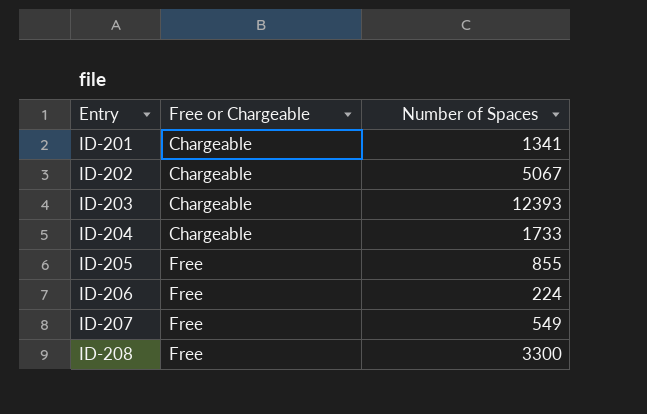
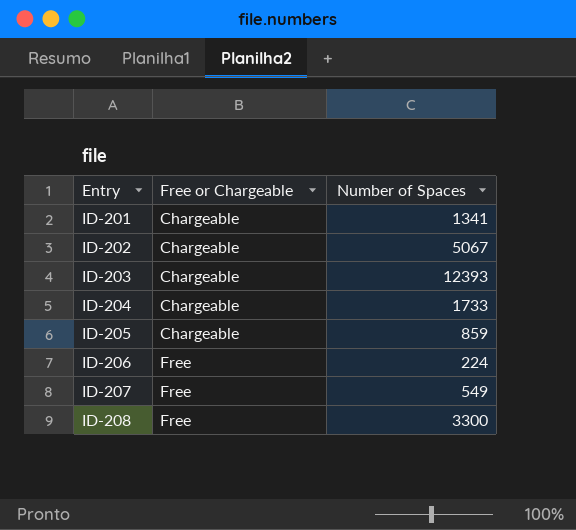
ID-205 | Free or Chargeable: Free -> Chargeable
ID-205 | Number of Spaces: 855 -> 859

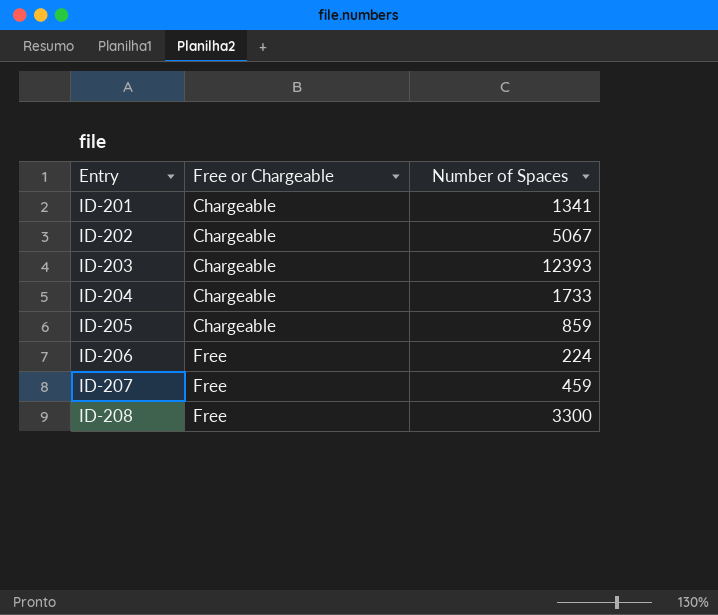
ID-207 | Number of Spaces: 549 -> 459

